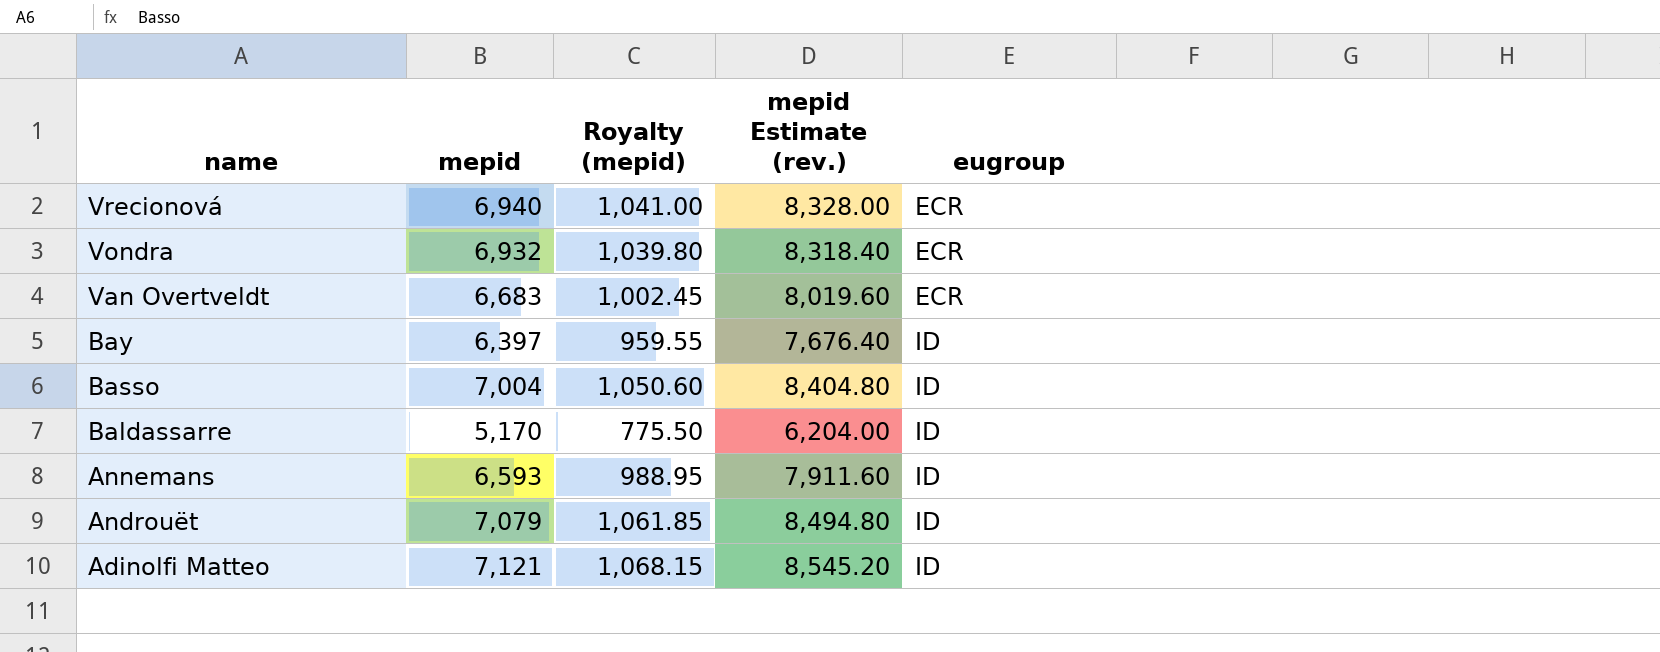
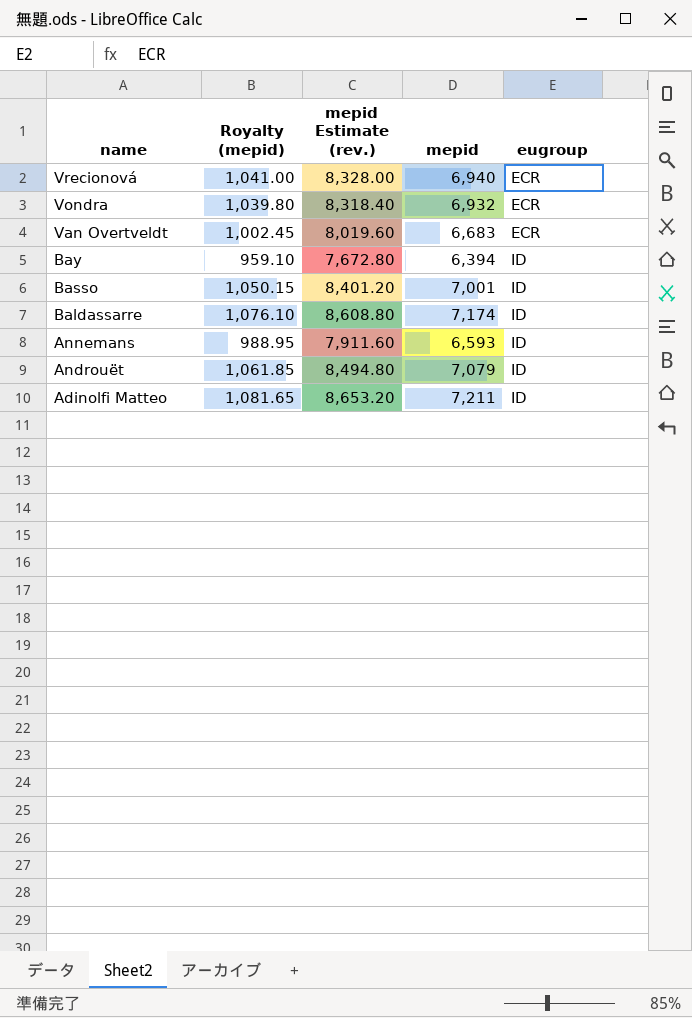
column mepid | position: 2 -> 4
Bay | Royalty (mepid): 959.55 -> 959.10
Bay | mepid Estimate (rev.): 7,676.40 -> 7,672.80
Bay | mepid: 6,397 -> 6,394
Basso | Royalty (mepid): 1,050.60 -> 1,050.15
Basso | mepid Estimate (rev.): 8,404.80 -> 8,401.20
Basso | mepid: 7,004 -> 7,001
Baldassarre | Royalty (mepid): 775.50 -> 1,076.10
Baldassarre | mepid Estimate (rev.): 6,204.00 -> 8,608.80
Baldassarre | mepid: 5,170 -> 7,174
Adinolfi Matteo | Royalty (mepid): 1,068.15 -> 1,081.65
Adinolfi Matteo | mepid Estimate (rev.): 8,545.20 -> 8,653.20
Adinolfi Matteo | mepid: 7,121 -> 7,211

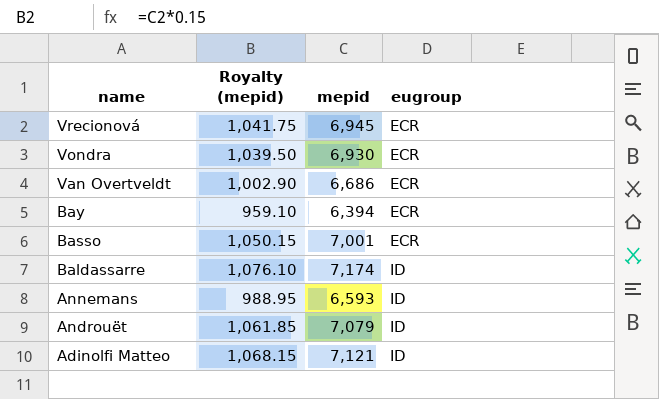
column mepid Estimate (rev.) | formula: [mepid] * 1.2 -> none
Vrecionová | Royalty (mepid): 1,041.00 -> 1,041.75
Vrecionová | mepid: 6,940 -> 6,945
Vondra | Royalty (mepid): 1,039.80 -> 1,039.50
Vondra | mepid: 6,932 -> 6,930
Van Overtveldt | Royalty (mepid): 1,002.45 -> 1,002.90
Van Overtveldt | mepid: 6,683 -> 6,686
Bay | eugroup: ID -> ECR
Basso | eugroup: ID -> ECR
Adinolfi Matteo | Royalty (mepid): 1,081.65 -> 1,068.15
Adinolfi Matteo | mepid: 7,211 -> 7,121

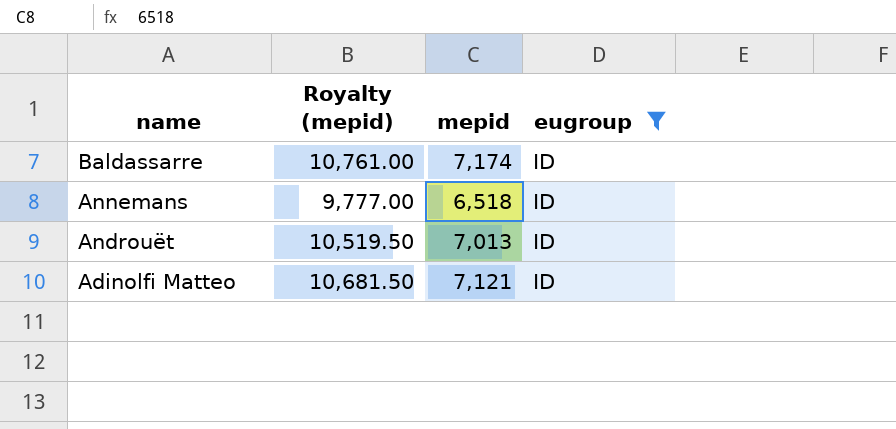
filter: none -> eugroup = ID
column Royalty (mepid) | formula: [mepid] * 0.15 -> [mepid] * 1.5
Annemans | mepid: 6,593 -> 6,518
Androuët | mepid: 7,079 -> 7,013

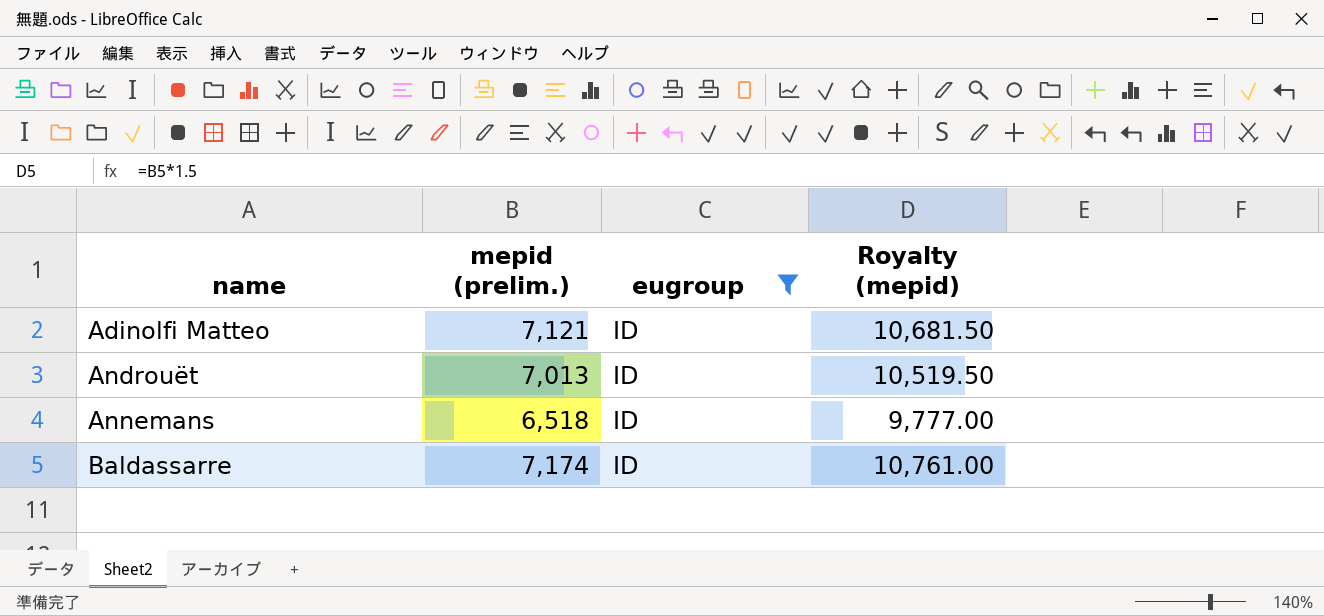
row order: name descending -> name ascending
column name: mepid -> mepid (prelim.)
column Royalty (mepid) | position: 2 -> 4

